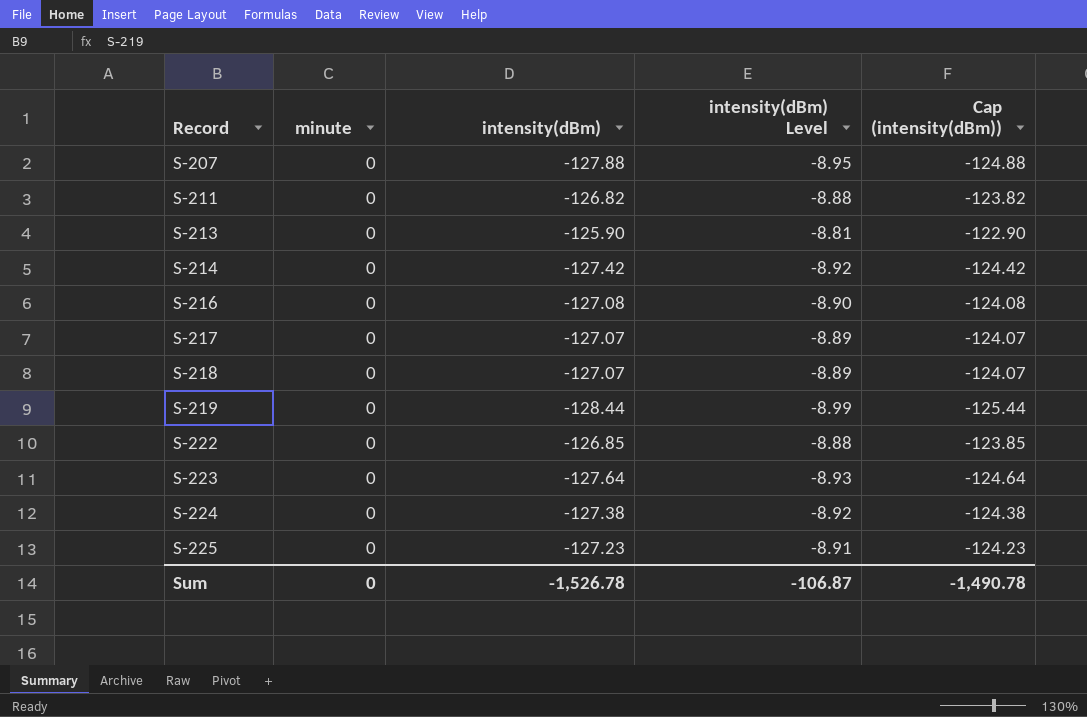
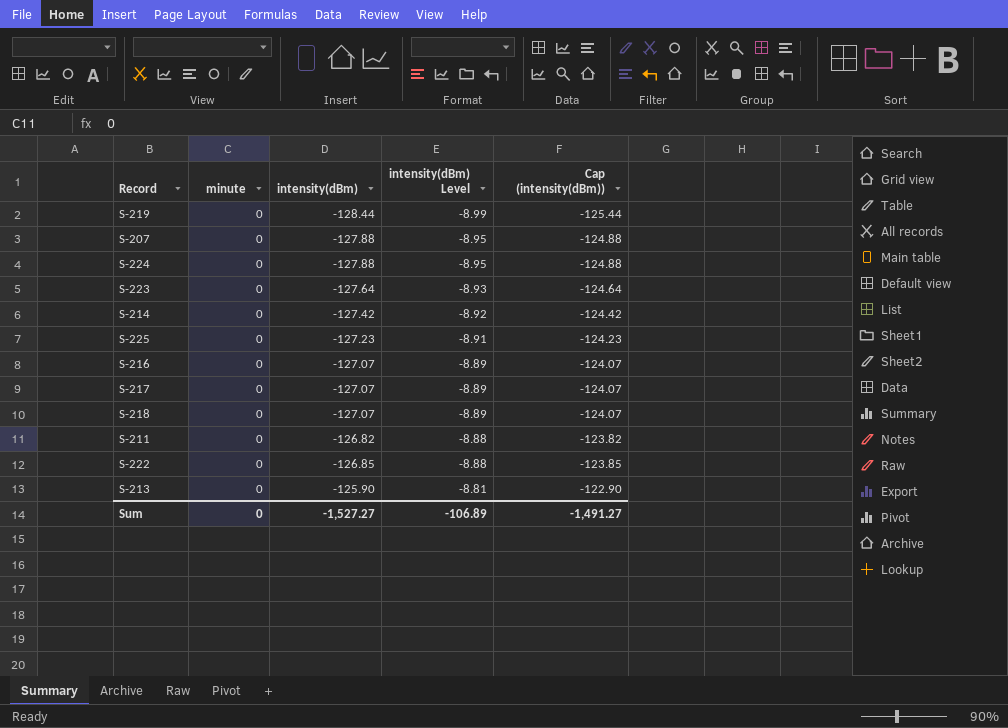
row order: Record ascending -> intensity(dBm) Level ascending
S-224 | intensity(dBm): -127.38 -> -127.88
S-224 | intensity(dBm) Level: -8.92 -> -8.95
S-224 | Cap (intensity(dBm)): -124.38 -> -124.88
S-216 | intensity(dBm): -127.08 -> -127.07
S-216 | intensity(dBm) Level: -8.90 -> -8.89
S-216 | Cap (intensity(dBm)): -124.08 -> -124.07
Sum | intensity(dBm): -1,526.78 -> -1,527.27
Sum | intensity(dBm) Level: -106.87 -> -106.89
Sum | Cap (intensity(dBm)): -1,490.78 -> -1,491.27

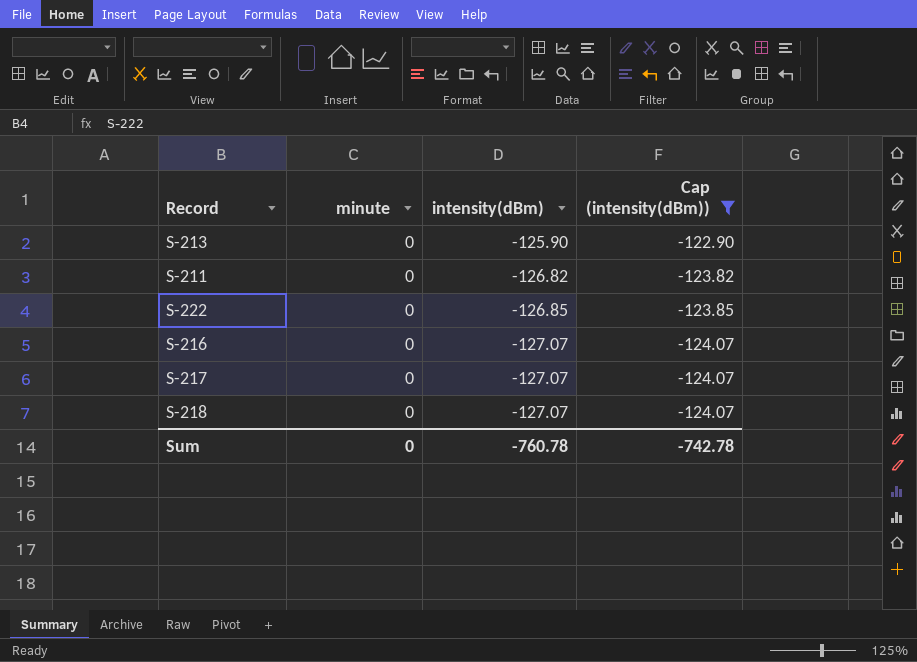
filter: none -> Cap (intensity(dBm)) >= -124.07
row order: intensity(dBm) Level ascending -> intensity(dBm) descending
column intensity(dBm) Level | formula: [intensity(dBm)] * 0.07 -> none
Sum | intensity(dBm): -1,527.27 -> -760.78
Sum | Cap (intensity(dBm)): -1,491.27 -> -742.78

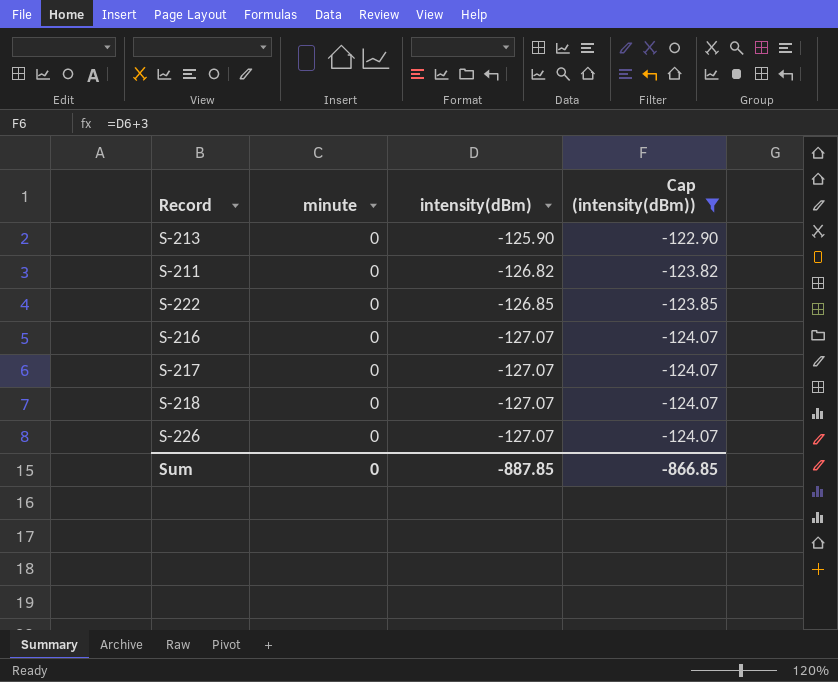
row S-226: none -> 0 | -127.07 | -124.07
Sum | intensity(dBm): -760.78 -> -887.85
Sum | Cap (intensity(dBm)): -742.78 -> -866.85

